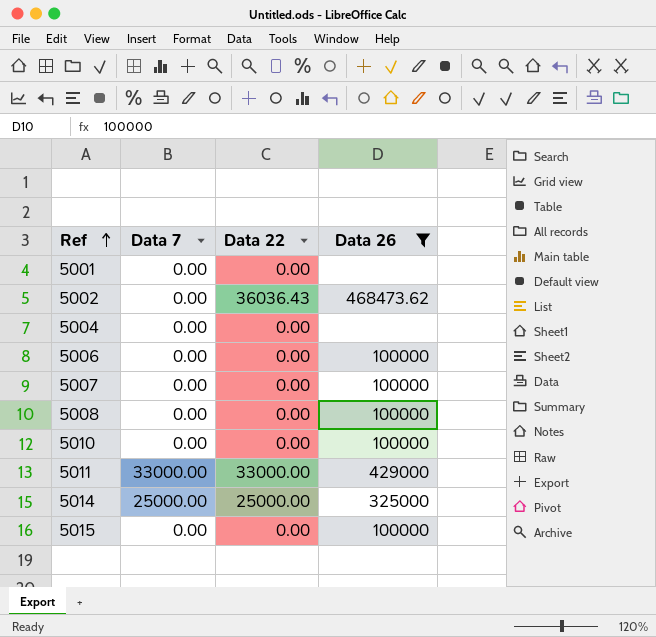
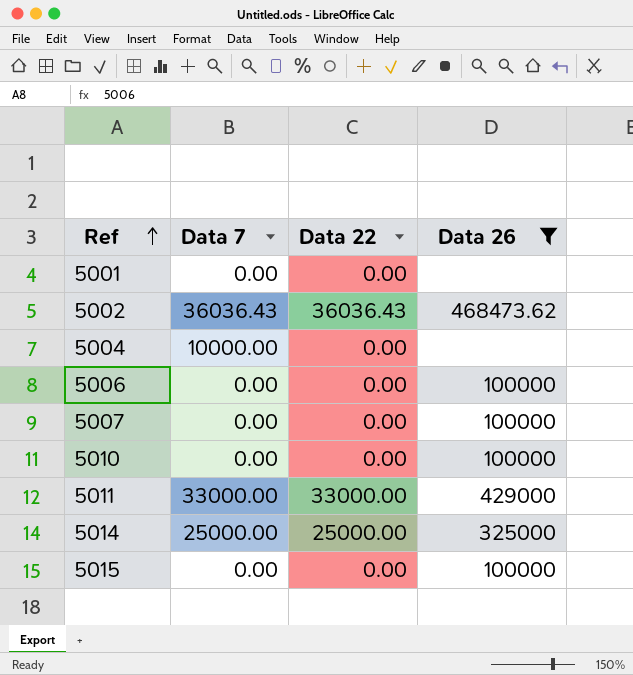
row 5008: 0.00 | 0.00 | 100000 -> none
5002 | Data 7: 0.00 -> 36036.43
5004 | Data 7: 0.00 -> 10000.00

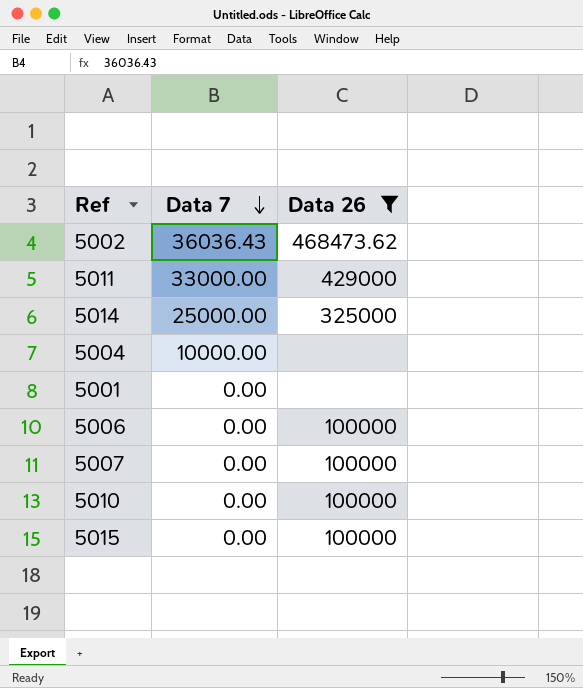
row order: Ref ascending -> Data 7 descending
column Data 22 | position: 3 -> none

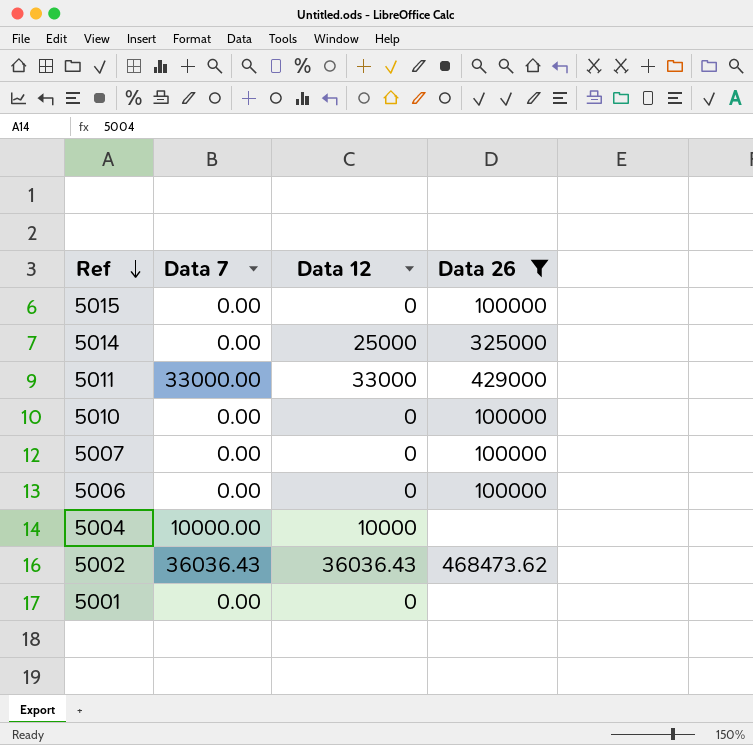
row order: Data 7 descending -> Ref descending
column Data 12 | position: none -> 3
5014 | Data 7: 25000.00 -> 0.00

